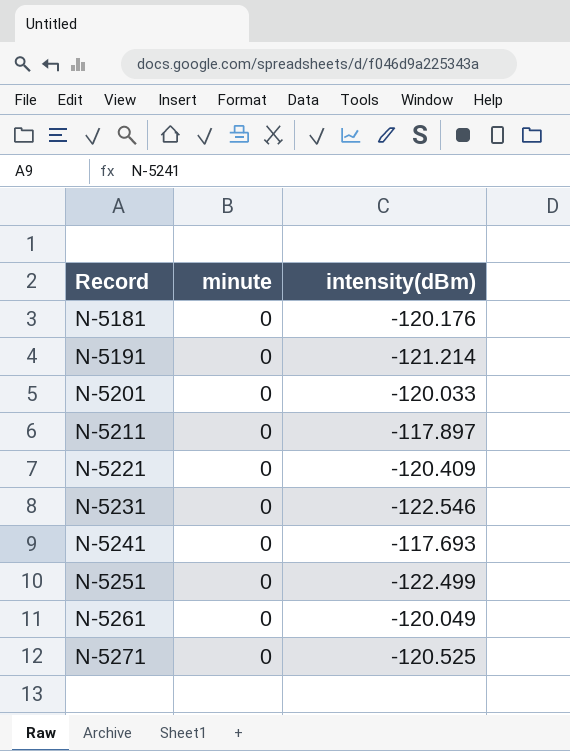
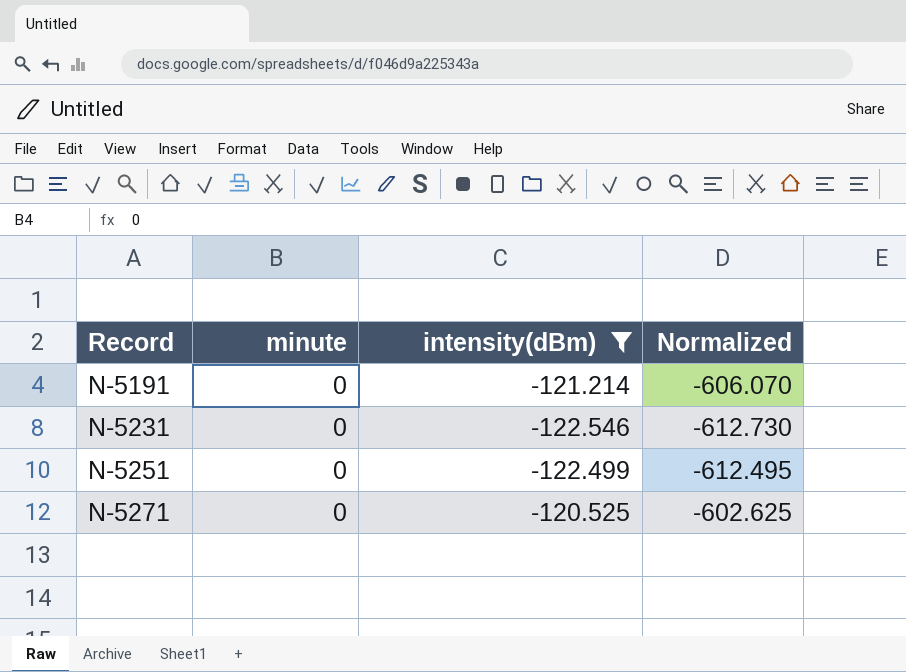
filter: none -> intensity(dBm) <= -120.525
column Normalized | formula: none -> [intensity(dBm)] * 5

